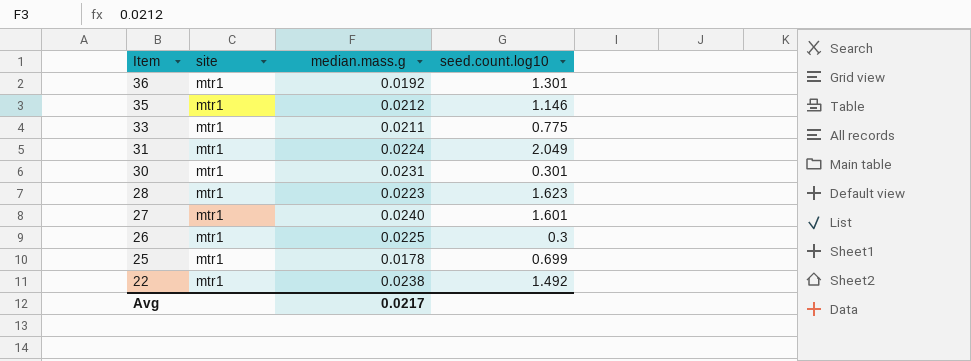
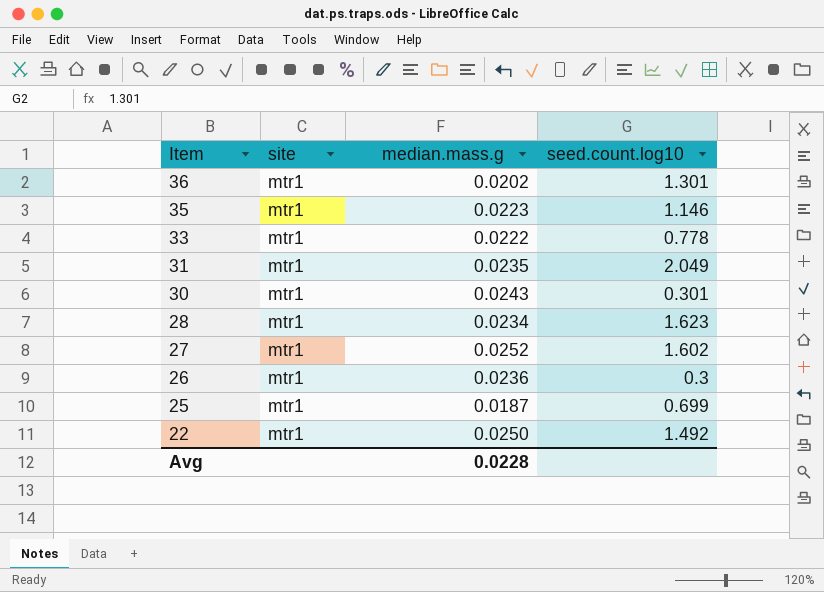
36 | median.mass.g: 0.0192 -> 0.0202
35 | median.mass.g: 0.0212 -> 0.0223
33 | median.mass.g: 0.0211 -> 0.0222
33 | seed.count.log10: 0.775 -> 0.778
31 | median.mass.g: 0.0224 -> 0.0235
30 | median.mass.g: 0.0231 -> 0.0243
28 | median.mass.g: 0.0223 -> 0.0234
27 | median.mass.g: 0.0240 -> 0.0252
27 | seed.count.log10: 1.601 -> 1.602
26 | median.mass.g: 0.0225 -> 0.0236
25 | median.mass.g: 0.0178 -> 0.0187
22 | median.mass.g: 0.0238 -> 0.0250
Avg | median.mass.g: 0.0217 -> 0.0228

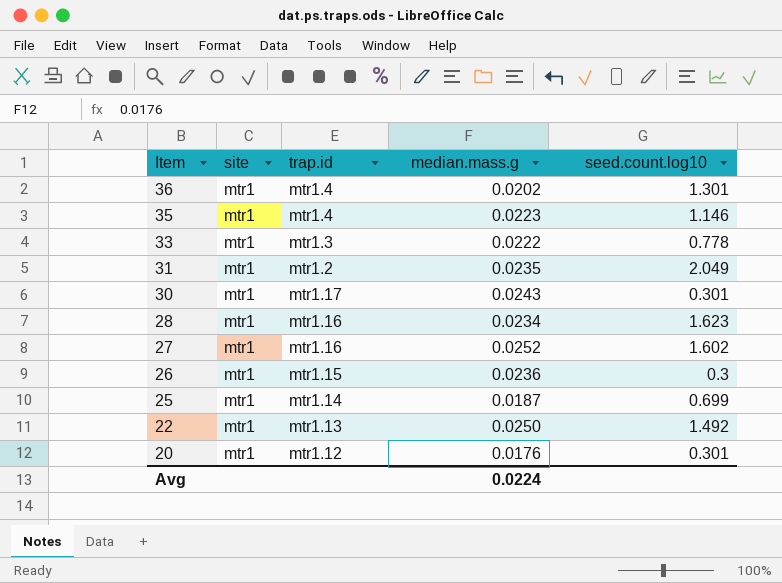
column trap.id | position: none -> 3
row 20: none -> mtr1 | mtr1.12 | 0.0176 | 0.301
Avg | median.mass.g: 0.0228 -> 0.0224

